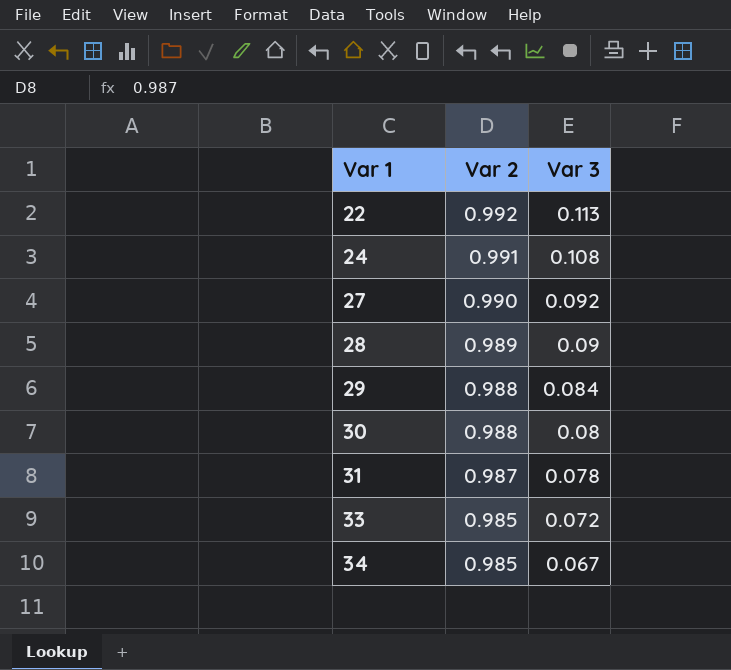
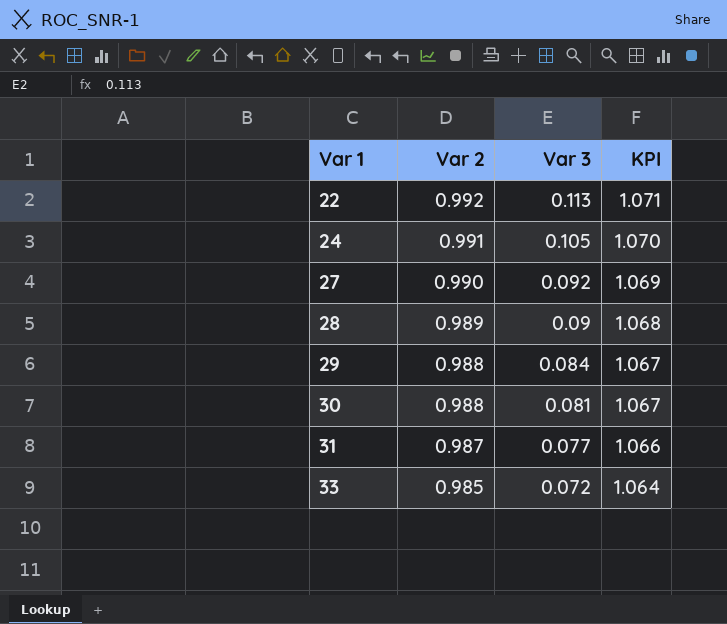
column KPI | formula: none -> [Var 2] * 1.08
row 34: 0.985 | 0.067 -> none
24 | Var 3: 0.108 -> 0.105
30 | Var 3: 0.08 -> 0.081
31 | Var 3: 0.078 -> 0.077

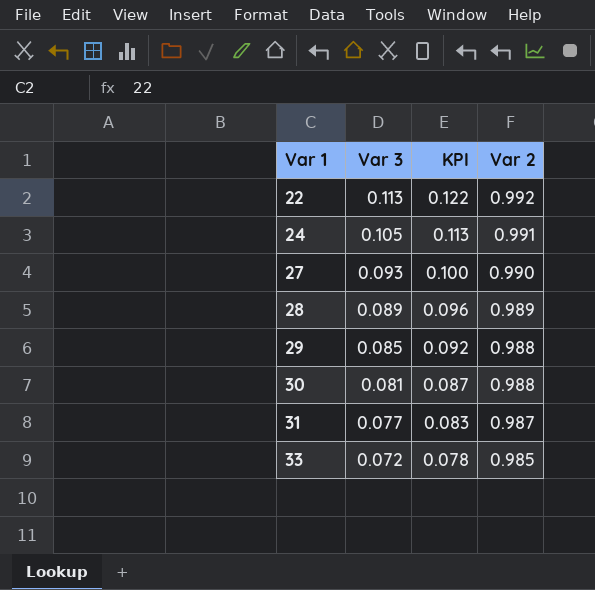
column KPI | formula: [Var 2] * 1.08 -> [Var 3] * 1.08
column Var 2 | position: 2 -> 4
27 | Var 3: 0.092 -> 0.093
28 | Var 3: 0.09 -> 0.089
29 | Var 3: 0.084 -> 0.085

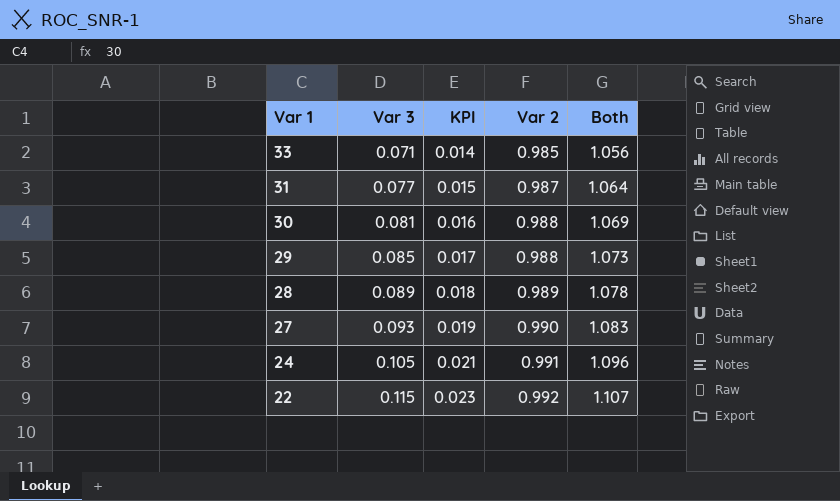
row order: Var 1 ascending -> Var 1 descending
column KPI | formula: [Var 3] * 1.08 -> [Var 3] * 0.2
column Both | formula: none -> [Var 3] + [Var 2]
33 | Var 3: 0.072 -> 0.071
22 | Var 3: 0.113 -> 0.115

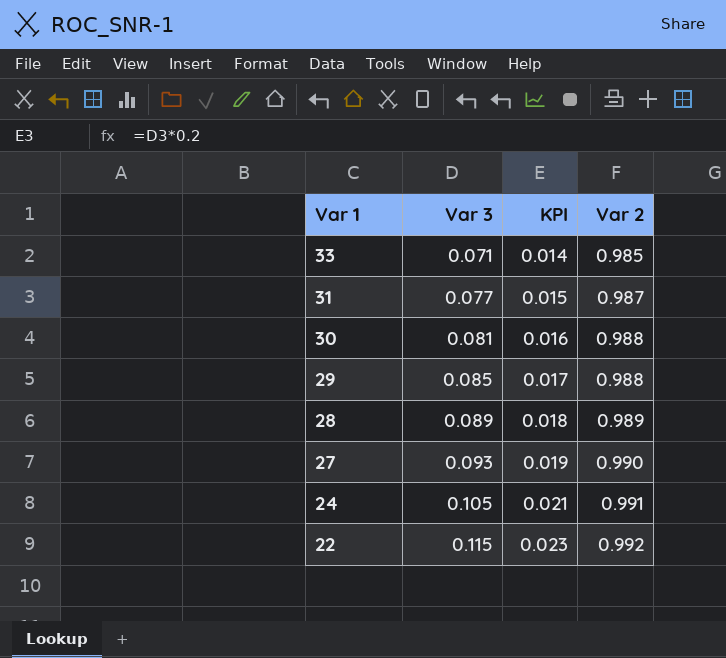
column Both | formula: [Var 3] + [Var 2] -> none

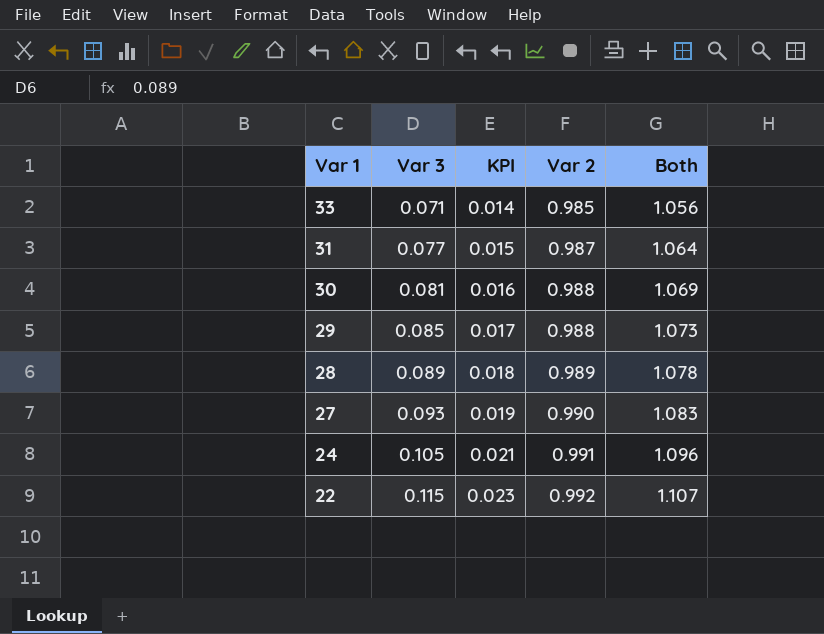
column Both | formula: none -> [Var 3] + [Var 2]

